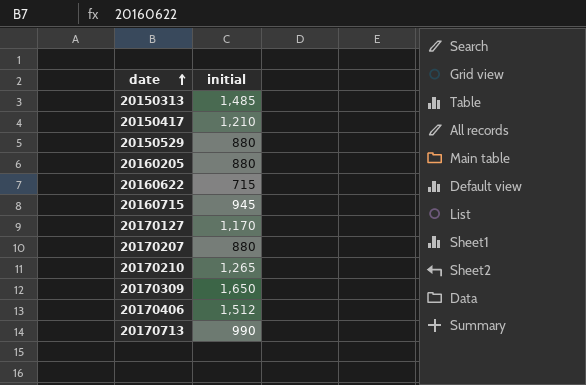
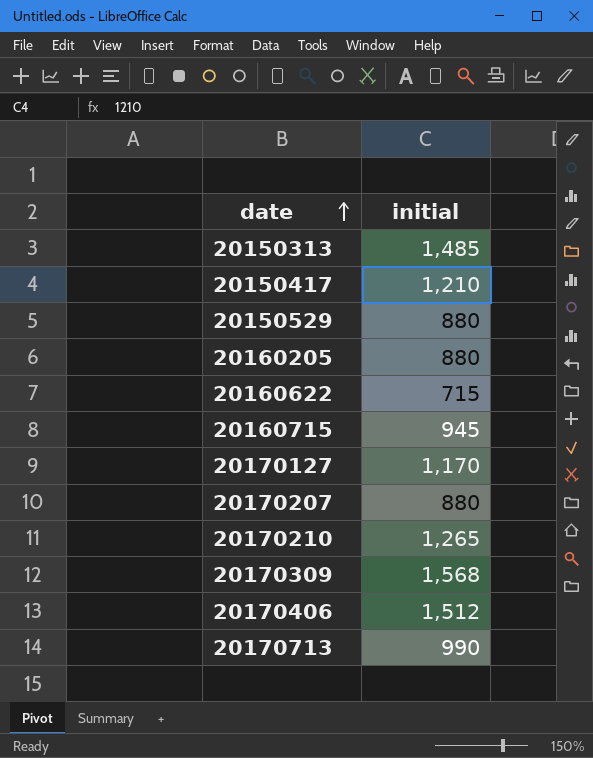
20170309 | initial: 1,650 -> 1,568

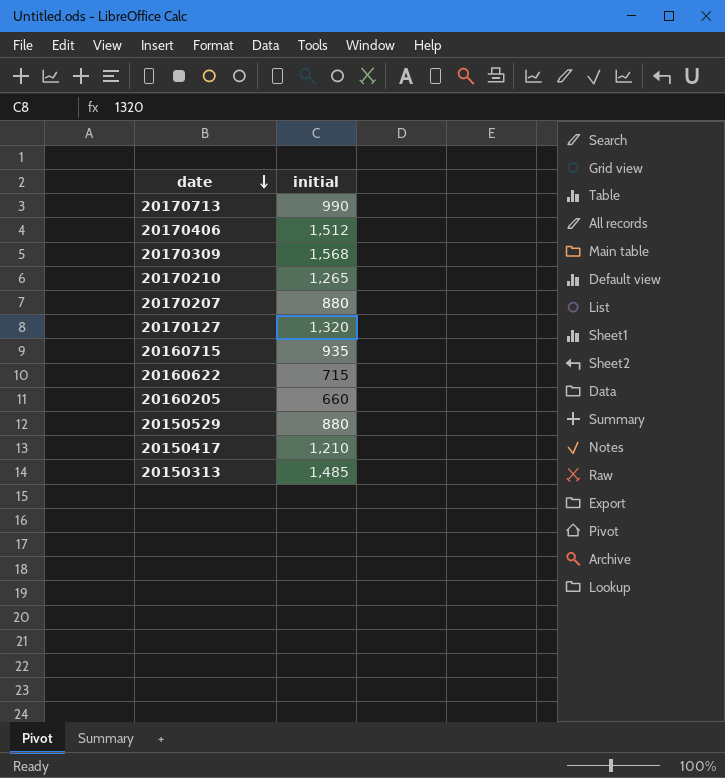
row order: date ascending -> date descending
20170127 | initial: 1,170 -> 1,320
20160715 | initial: 945 -> 935
20160205 | initial: 880 -> 660

